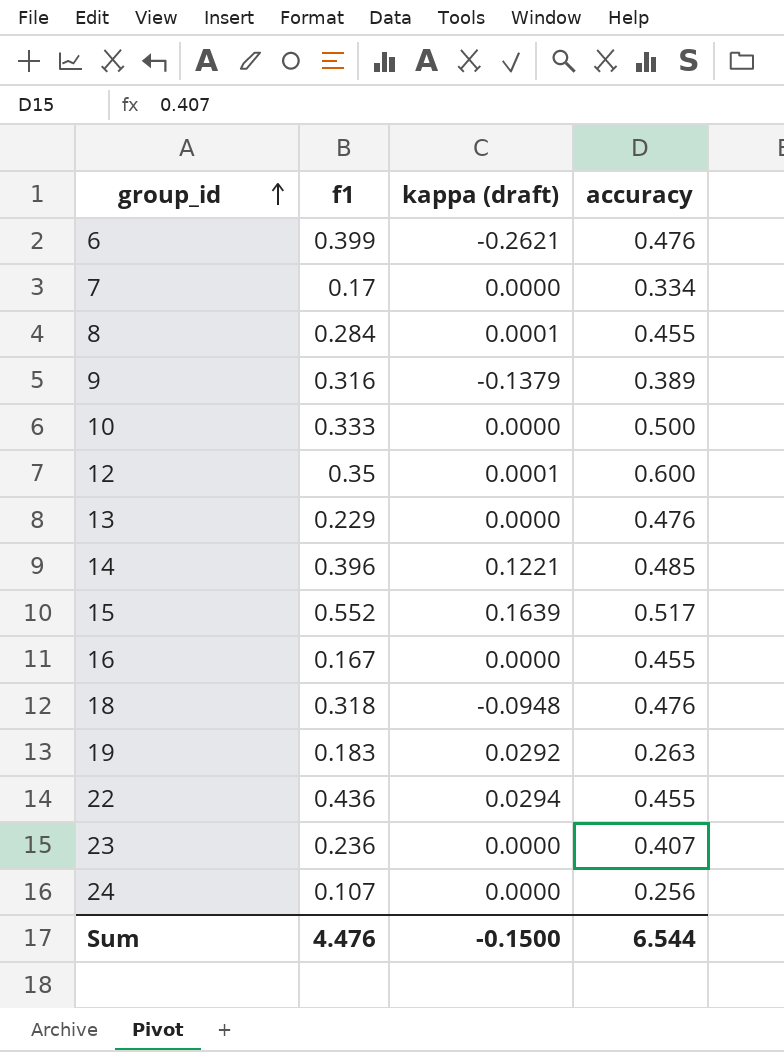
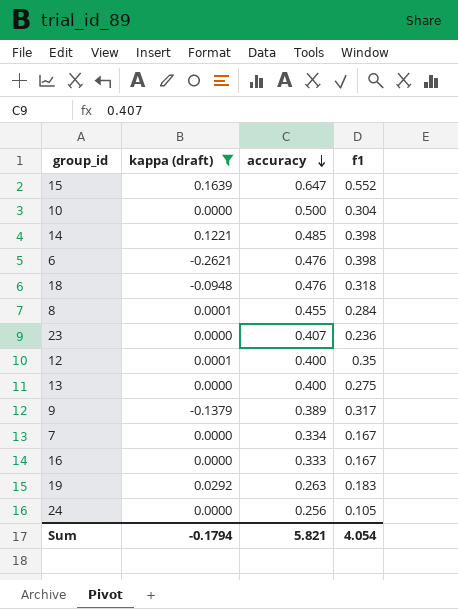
filter: none -> kappa (draft) != 0.0294
row order: group_id ascending -> accuracy descending
column f1 | position: 2 -> 4
15 | accuracy: 0.517 -> 0.647
10 | f1: 0.333 -> 0.304
14 | f1: 0.396 -> 0.398
6 | f1: 0.399 -> 0.398
12 | accuracy: 0.600 -> 0.400
13 | accuracy: 0.476 -> 0.400
13 | f1: 0.229 -> 0.275
9 | f1: 0.316 -> 0.317
7 | f1: 0.17 -> 0.167
16 | accuracy: 0.455 -> 0.333
24 | f1: 0.107 -> 0.105
Sum | kappa (draft): -0.1500 -> -0.1794
Sum | accuracy: 6.544 -> 5.821
Sum | f1: 4.476 -> 4.054

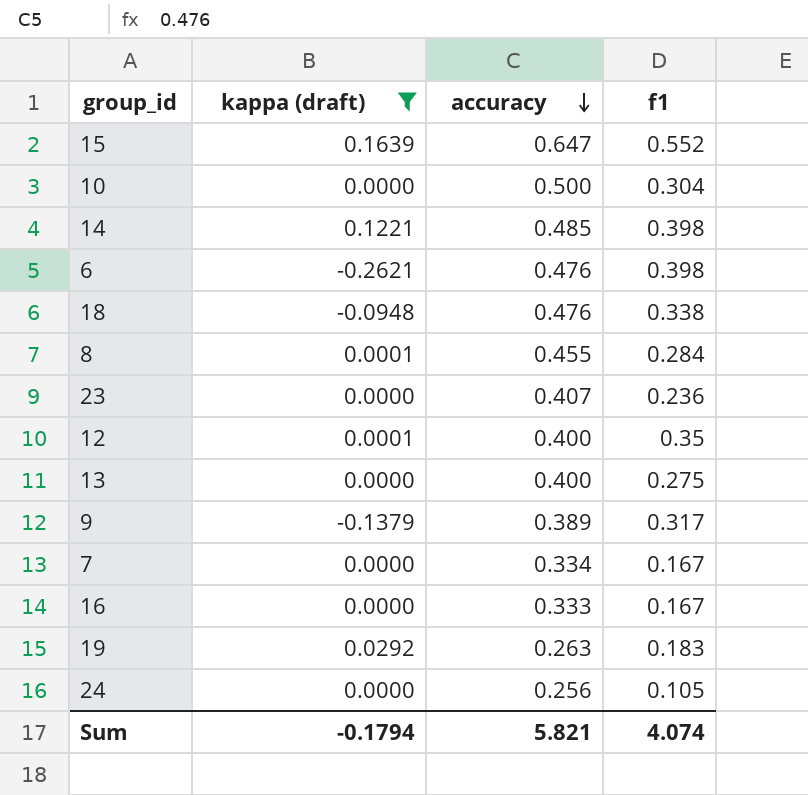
18 | f1: 0.318 -> 0.338
Sum | f1: 4.054 -> 4.074

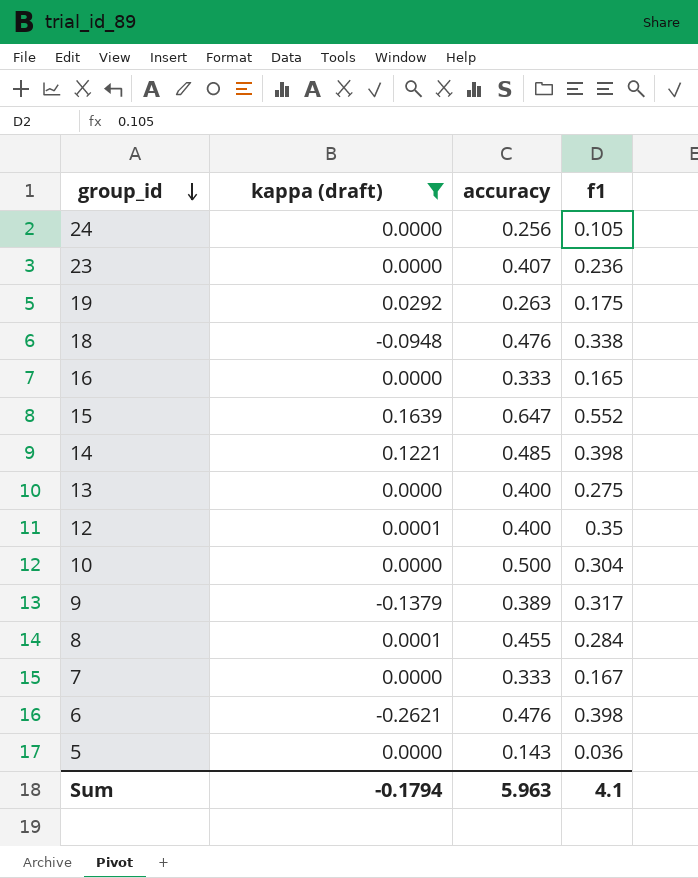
row order: accuracy descending -> group_id descending
19 | f1: 0.183 -> 0.175
16 | f1: 0.167 -> 0.165
7 | accuracy: 0.334 -> 0.333
row 5: none -> 0.0000 | 0.143 | 0.036
Sum | accuracy: 5.821 -> 5.963
Sum | f1: 4.074 -> 4.1

